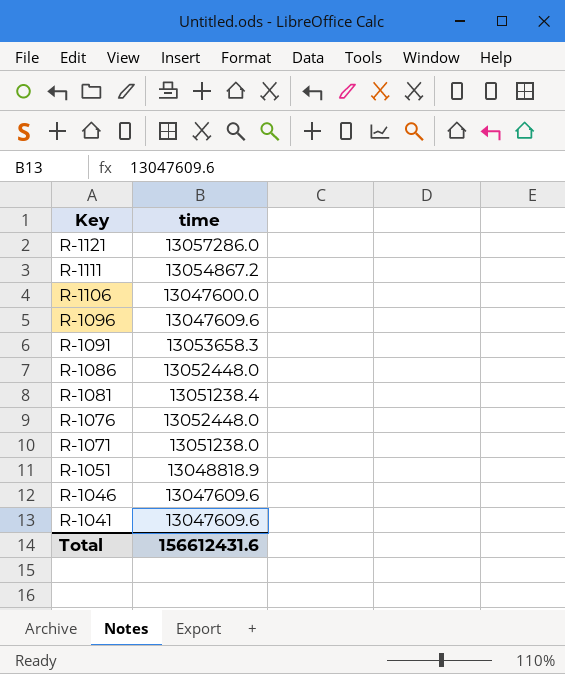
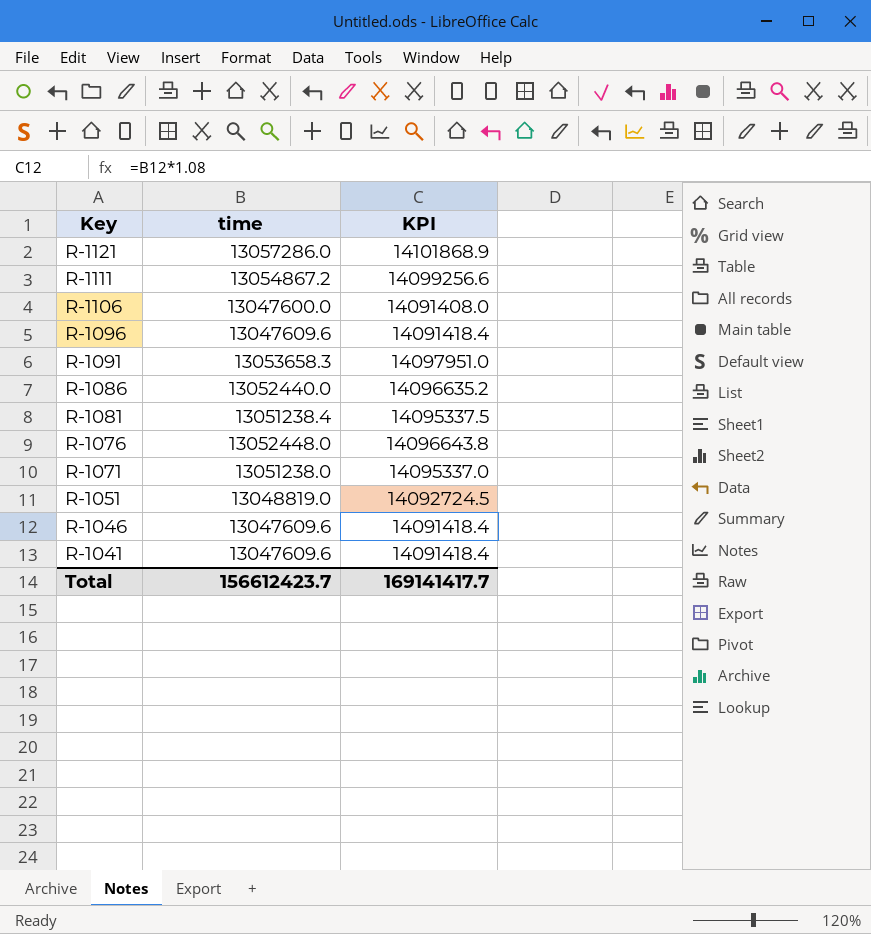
column KPI | formula: none -> [time] * 1.08
R-1086 | time: 13052448.0 -> 13052440.0
R-1051 | time: 13048818.9 -> 13048819.0
Total | time: 156612431.6 -> 156612423.7

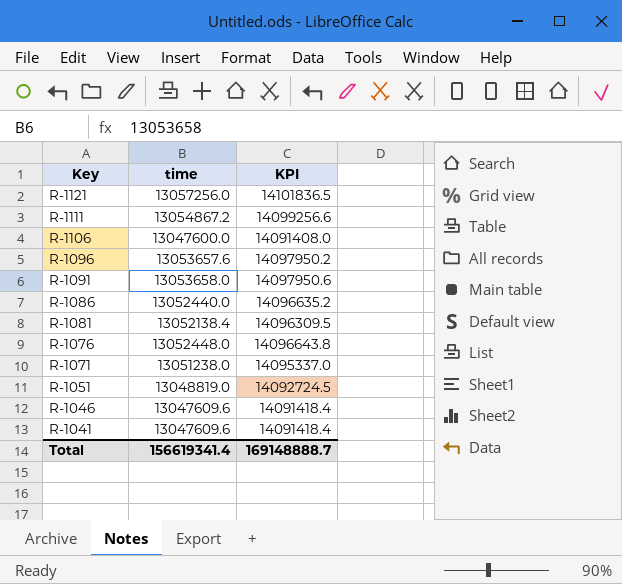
R-1121 | time: 13057286.0 -> 13057256.0
R-1121 | KPI: 14101868.9 -> 14101836.5
R-1096 | time: 13047609.6 -> 13053657.6
R-1096 | KPI: 14091418.4 -> 14097950.2
R-1091 | time: 13053658.3 -> 13053658.0
R-1091 | KPI: 14097951.0 -> 14097950.6
R-1081 | time: 13051238.4 -> 13052138.4
R-1081 | KPI: 14095337.5 -> 14096309.5
Total | time: 156612423.7 -> 156619341.4
Total | KPI: 169141417.7 -> 169148888.7

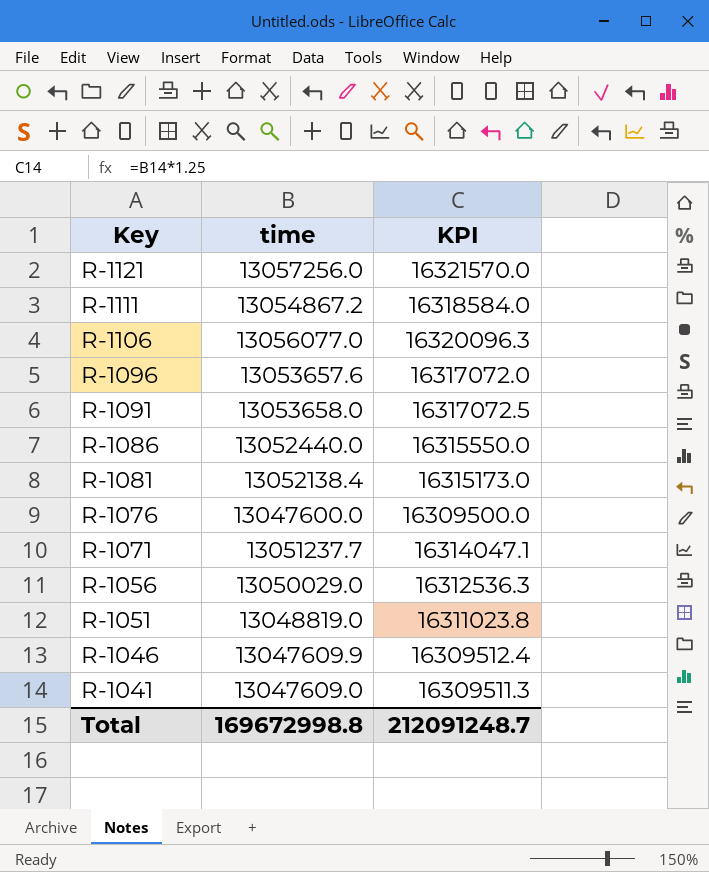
column KPI | formula: [time] * 1.08 -> [time] * 1.25
R-1106 | time: 13047600.0 -> 13056077.0
R-1076 | time: 13052448.0 -> 13047600.0
R-1071 | time: 13051238.0 -> 13051237.7
row R-1056: none -> 13050029.0 | 16312536.3
R-1046 | time: 13047609.6 -> 13047609.9
R-1041 | time: 13047609.6 -> 13047609.0
Total | time: 156619341.4 -> 169672998.8
Total | KPI: 169148888.7 -> 212091248.7

